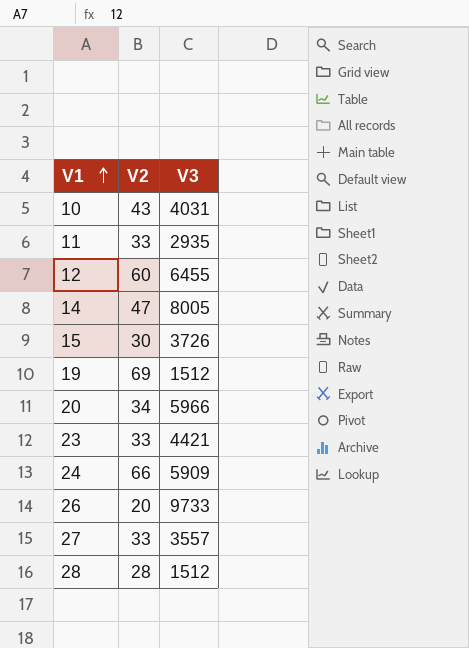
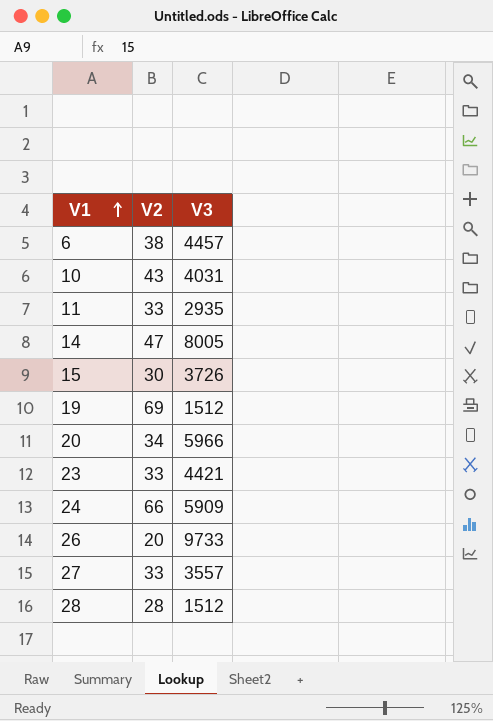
row 12: 60 | 6455 -> none
row 6: none -> 38 | 4457

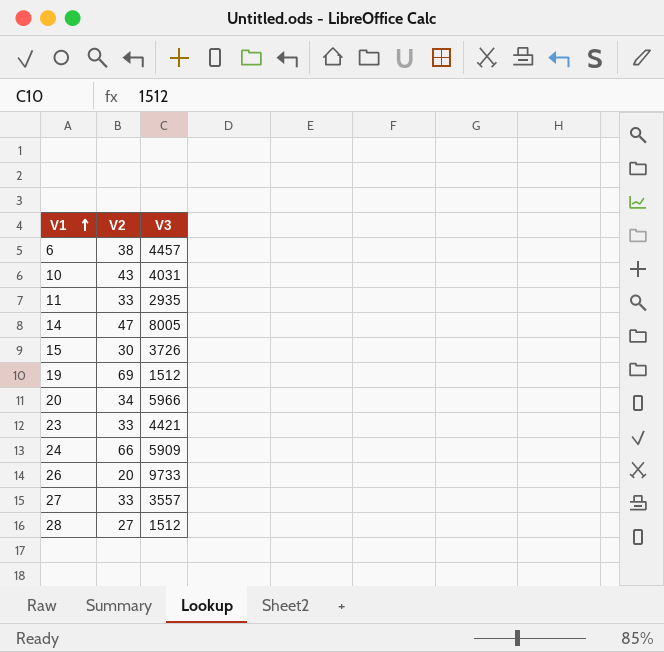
28 | V2: 28 -> 27

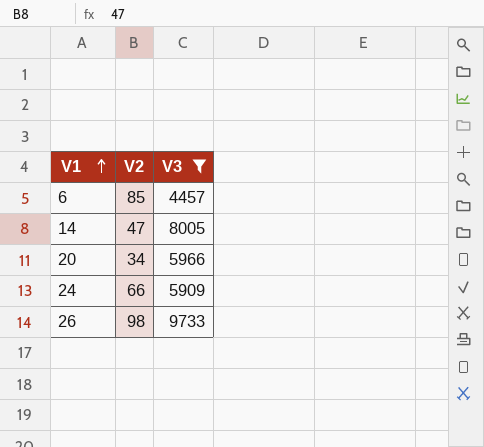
filter: none -> V3 >= 4457
6 | V2: 38 -> 85
26 | V2: 20 -> 98

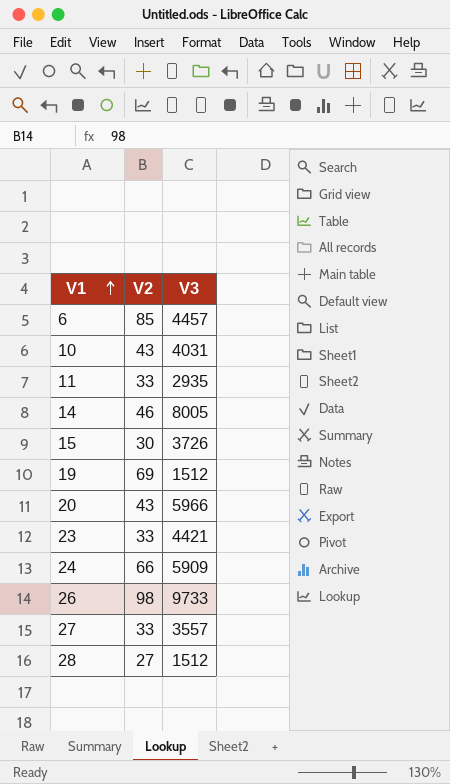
filter: V3 >= 4457 -> none
14 | V2: 47 -> 46
20 | V2: 34 -> 43

